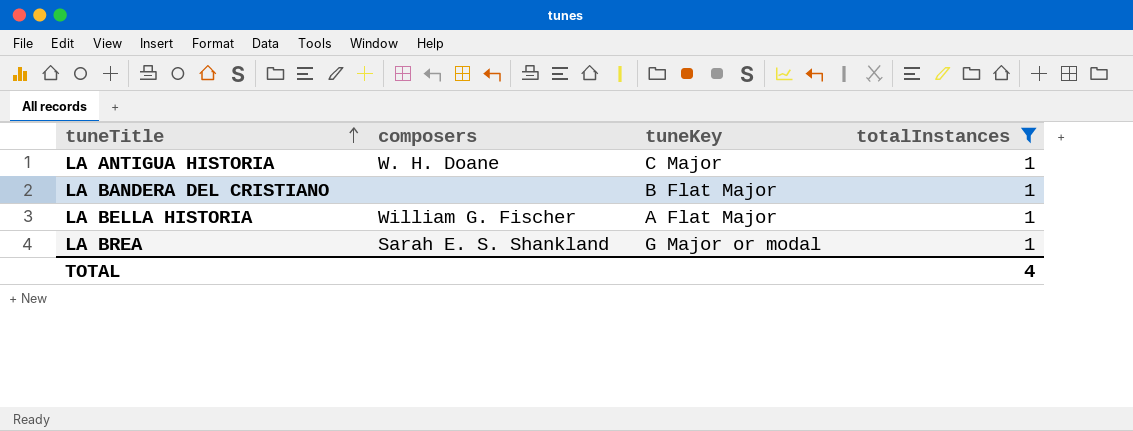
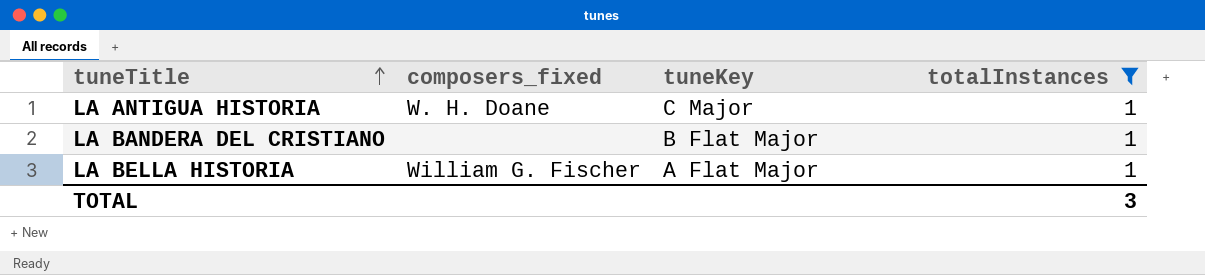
column name: composers -> composers_fixed
row LA BREA: Sarah E. S. Shankland | G Major or modal | 1 -> none
TOTAL | totalInstances: 4 -> 3

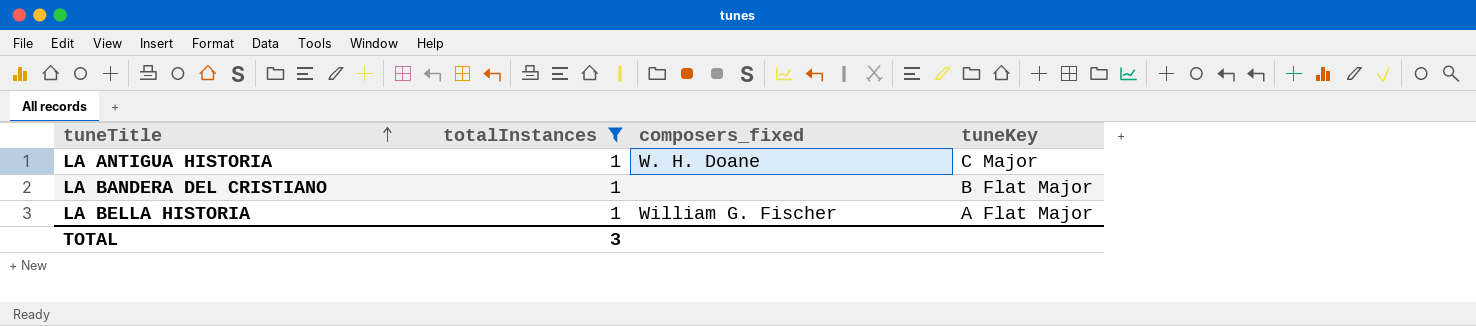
column totalInstances | position: 4 -> 2

